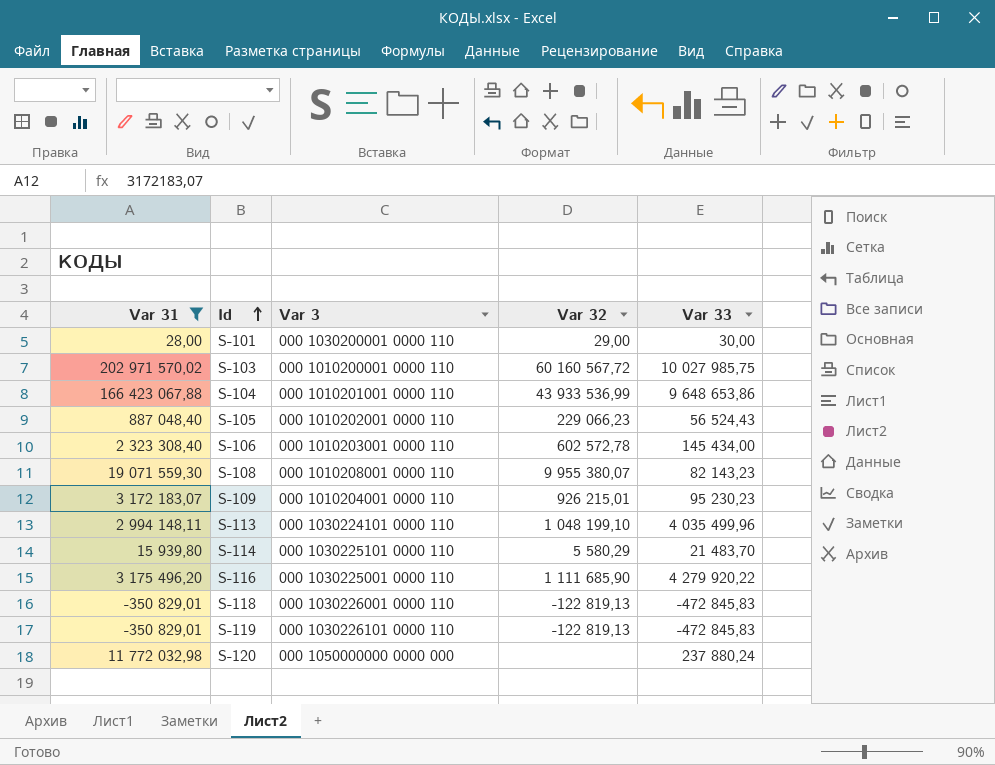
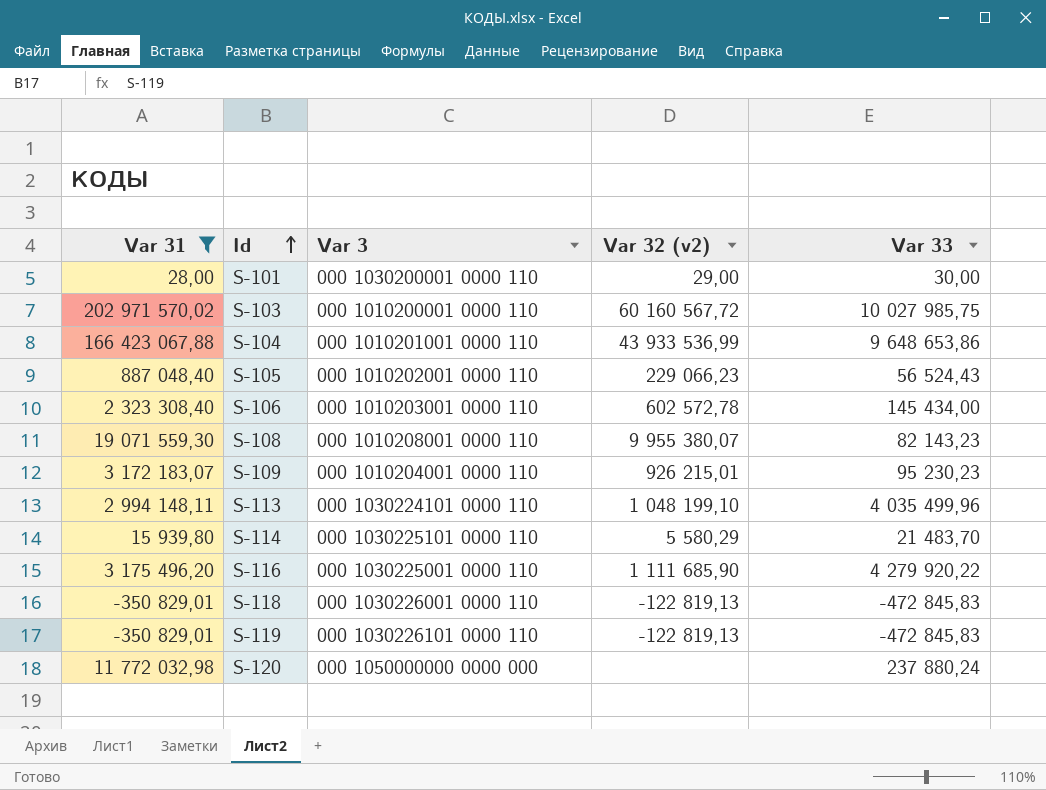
column name: Var 32 -> Var 32 (v2)

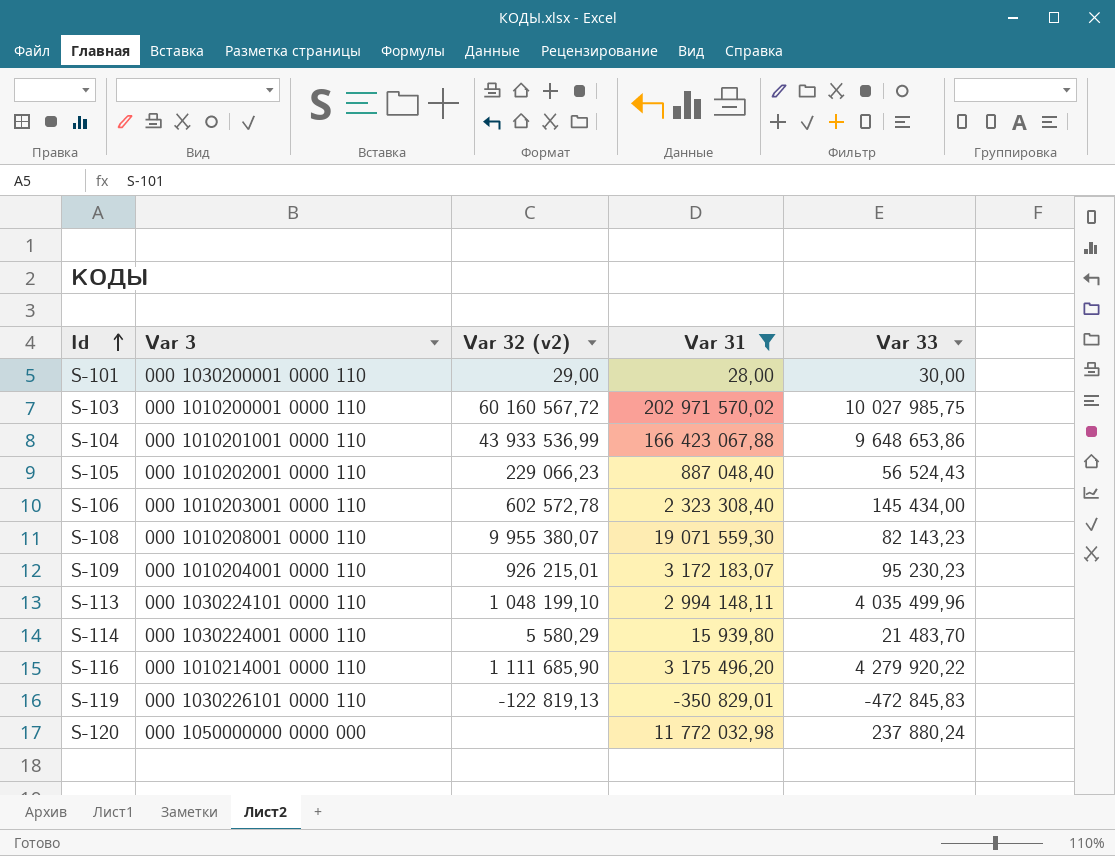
column Var 31 | position: 1 -> 4
row S-118: -350 829,01 | 000 1030226001 0000 110 | -122 819,13 | -472 845,83 -> none
S-114 | Var 3: 000 1030225101 0000 110 -> 000 1030224001 0000 110
S-116 | Var 3: 000 1030225001 0000 110 -> 000 1010214001 0000 110

